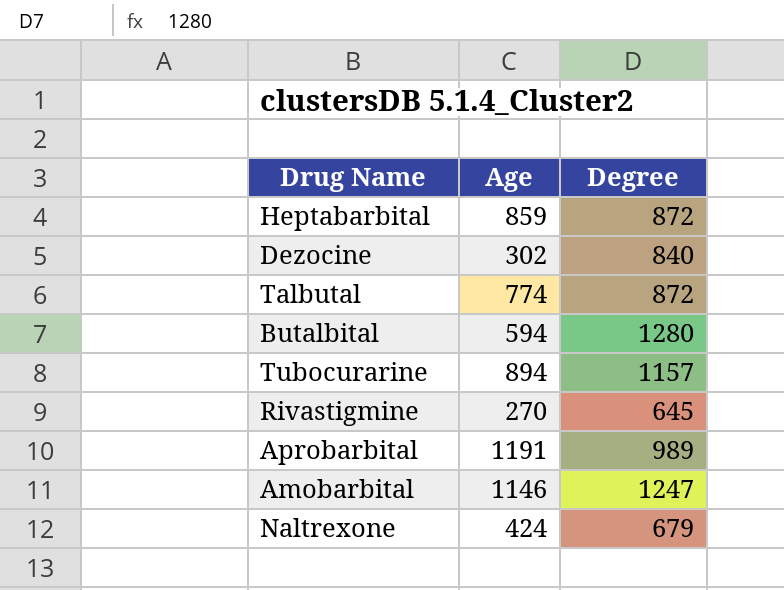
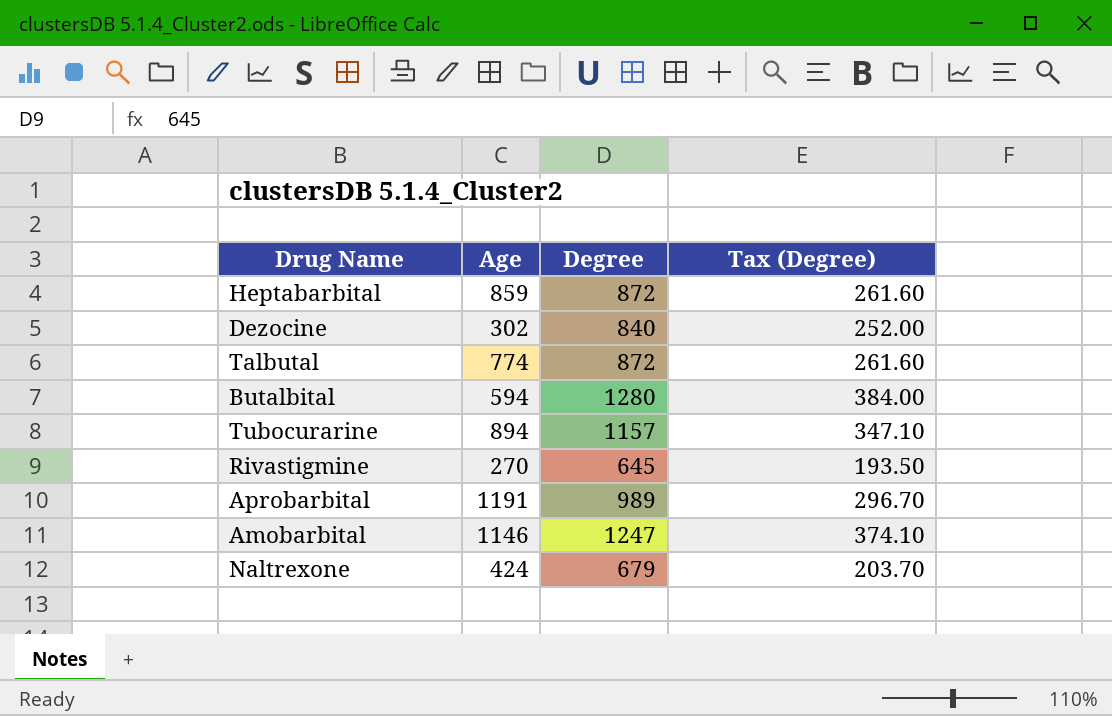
column Tax (Degree) | formula: none -> [Degree] * 0.3

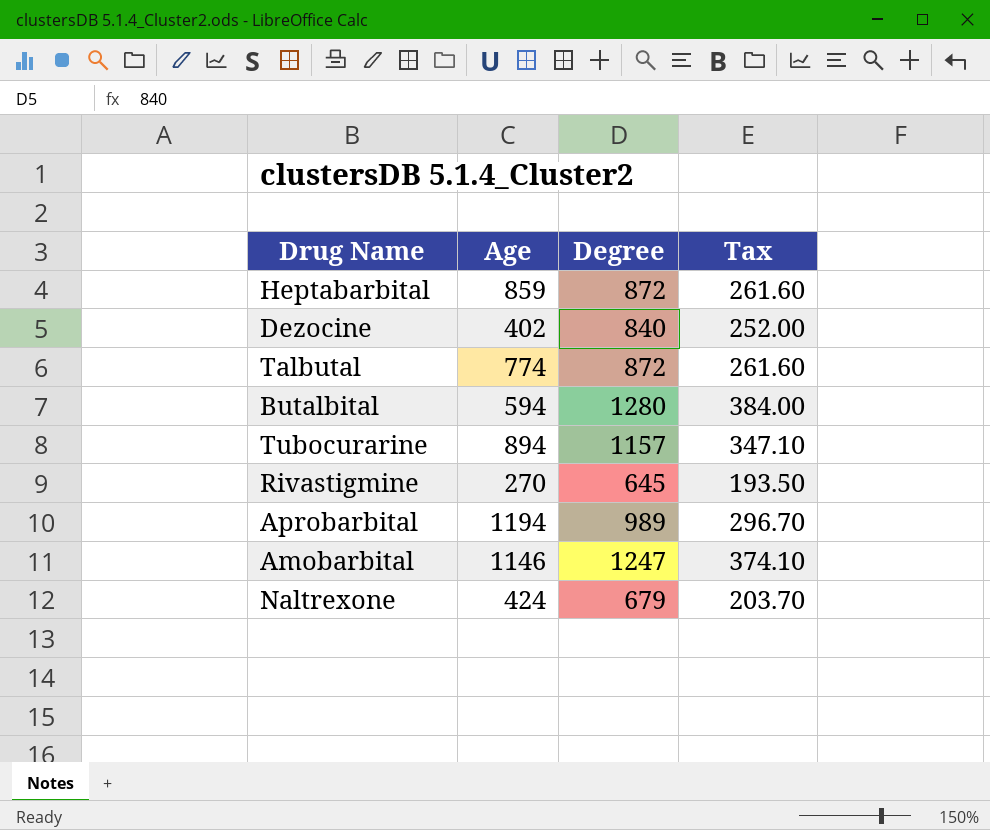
column name: Tax (Degree) -> Tax
Dezocine | Age: 302 -> 402
Aprobarbital | Age: 1191 -> 1194

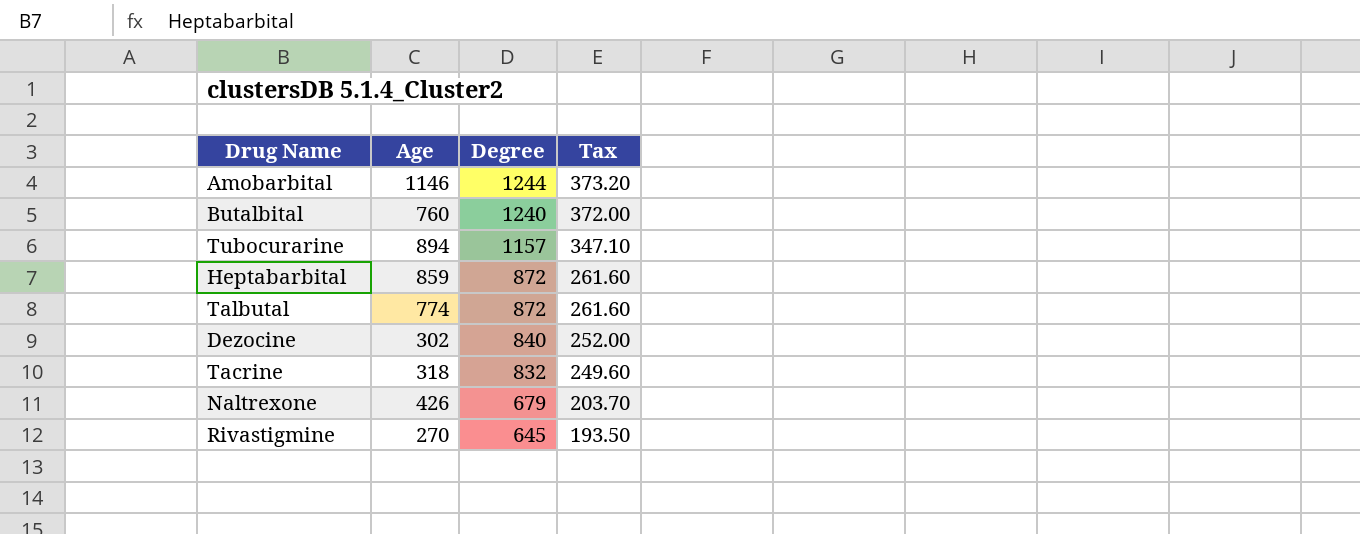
row order: none -> Degree descending
row Aprobarbital: 1194 | 989 | 296.70 -> none
Amobarbital | Degree: 1247 -> 1244
Amobarbital | Tax: 374.10 -> 373.20
Butalbital | Age: 594 -> 760
Butalbital | Degree: 1280 -> 1240
Butalbital | Tax: 384.00 -> 372.00
Dezocine | Age: 402 -> 302
row Tacrine: none -> 318 | 832 | 249.60
Naltrexone | Age: 424 -> 426

